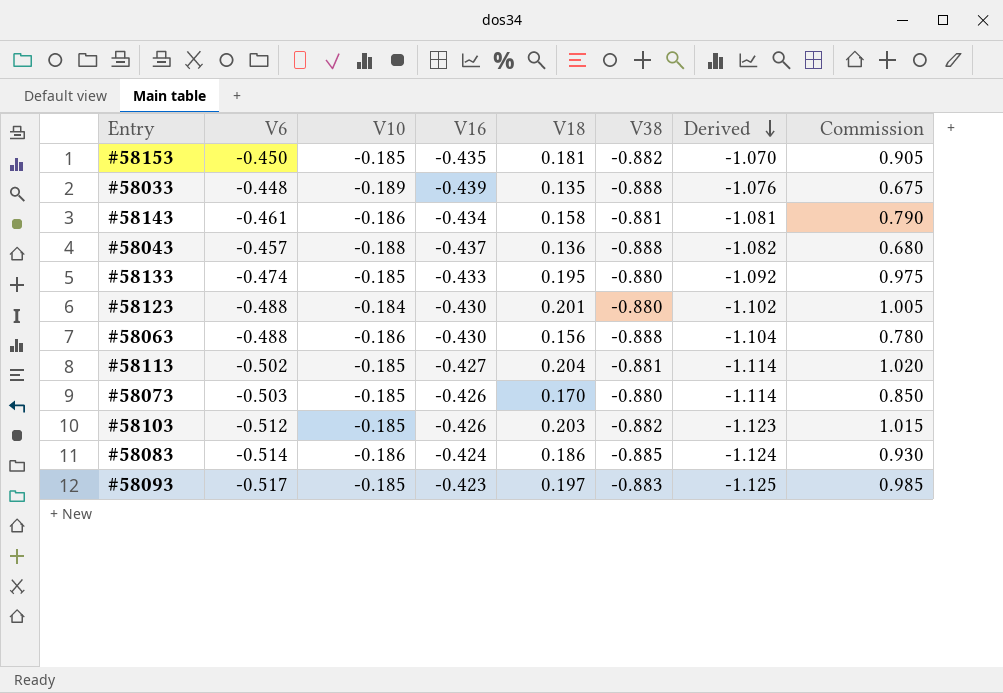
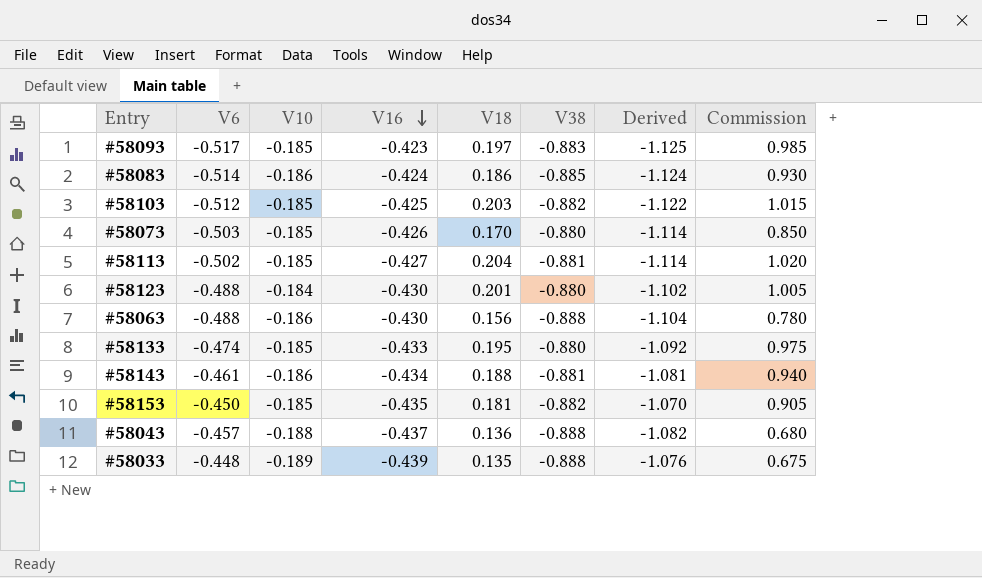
row order: Derived descending -> V16 descending
#58103 | V16: -0.426 -> -0.425
#58103 | Derived: -1.123 -> -1.122
#58143 | V18: 0.158 -> 0.188
#58143 | Commission: 0.790 -> 0.940

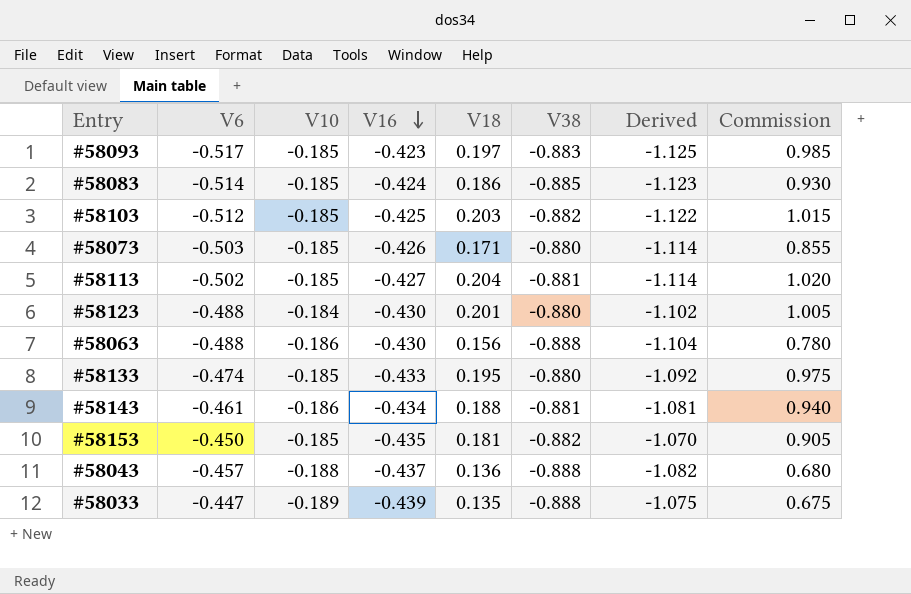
#58083 | V10: -0.186 -> -0.185
#58083 | Derived: -1.124 -> -1.123
#58073 | V18: 0.170 -> 0.171
#58073 | Commission: 0.850 -> 0.855
#58033 | V6: -0.448 -> -0.447
#58033 | Derived: -1.076 -> -1.075

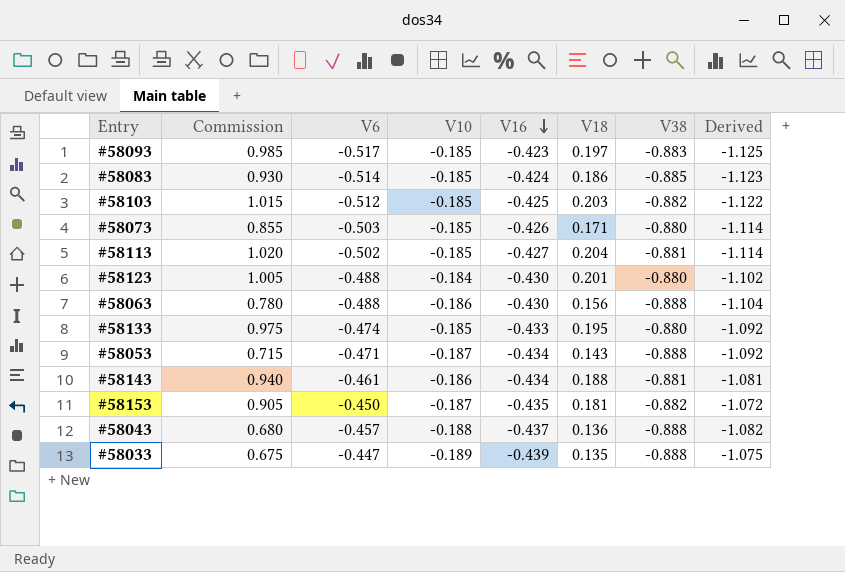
column Commission | position: 8 -> 2
row #58053: none -> 0.715 | -0.471 | -0.187 | -0.434 | 0.143 | -0.888 | -1.092
#58153 | V10: -0.185 -> -0.187
#58153 | Derived: -1.070 -> -1.072

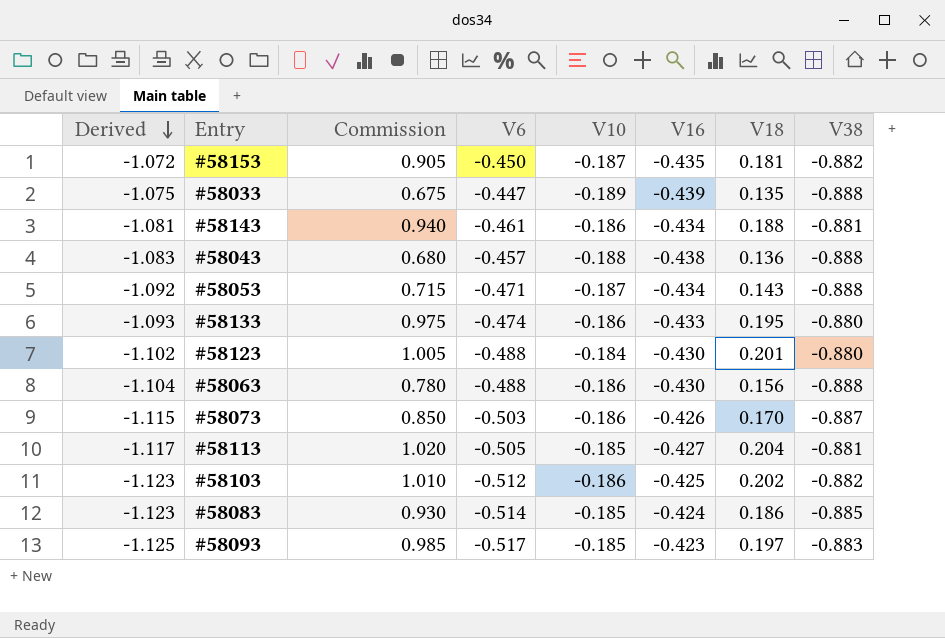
row order: V16 descending -> Derived descending
column Derived | position: 8 -> 1
#58043 | Derived: -1.082 -> -1.083
#58043 | V16: -0.437 -> -0.438
#58133 | Derived: -1.092 -> -1.093
#58133 | V10: -0.185 -> -0.186
#58073 | Derived: -1.114 -> -1.115
#58073 | Commission: 0.855 -> 0.850
#58073 | V10: -0.185 -> -0.186
#58073 | V18: 0.171 -> 0.170
#58073 | V38: -0.880 -> -0.887
#58113 | Derived: -1.114 -> -1.117
#58113 | V6: -0.502 -> -0.505
#58103 | Derived: -1.122 -> -1.123
#58103 | Commission: 1.015 -> 1.010
#58103 | V10: -0.185 -> -0.186
#58103 | V18: 0.203 -> 0.202

